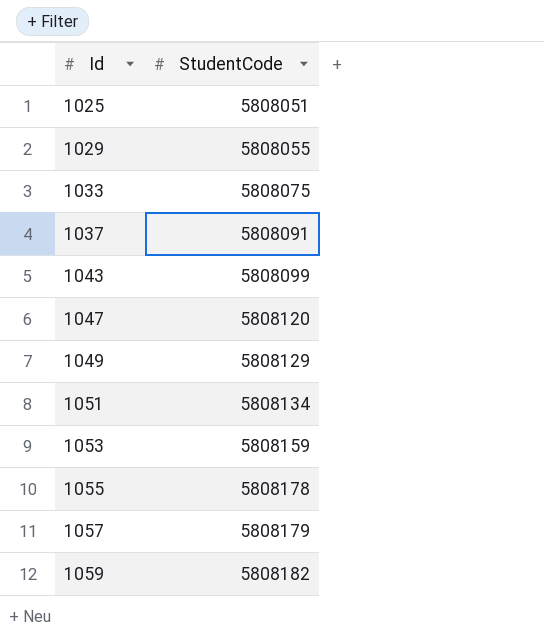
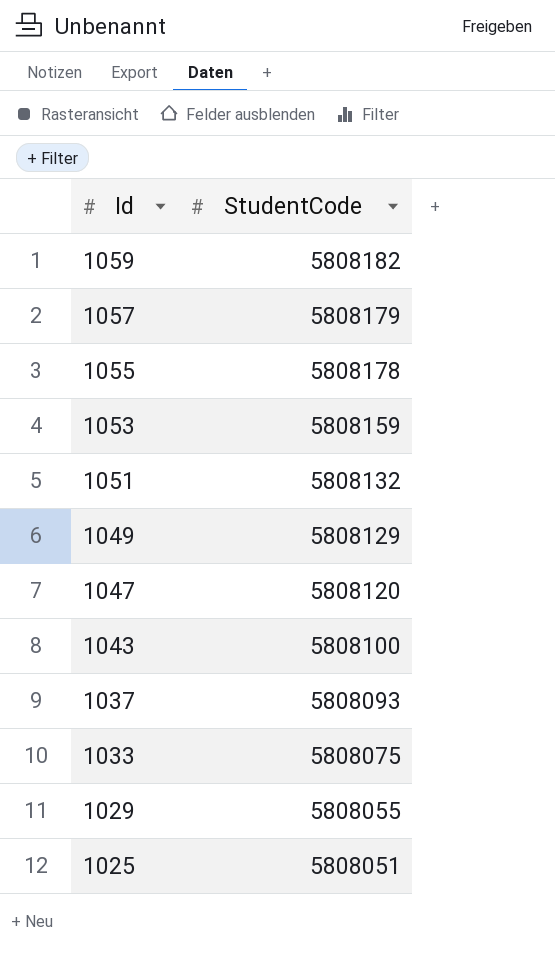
row order: Id ascending -> Id descending
1051 | StudentCode: 5808134 -> 5808132
1043 | StudentCode: 5808099 -> 5808100
1037 | StudentCode: 5808091 -> 5808093

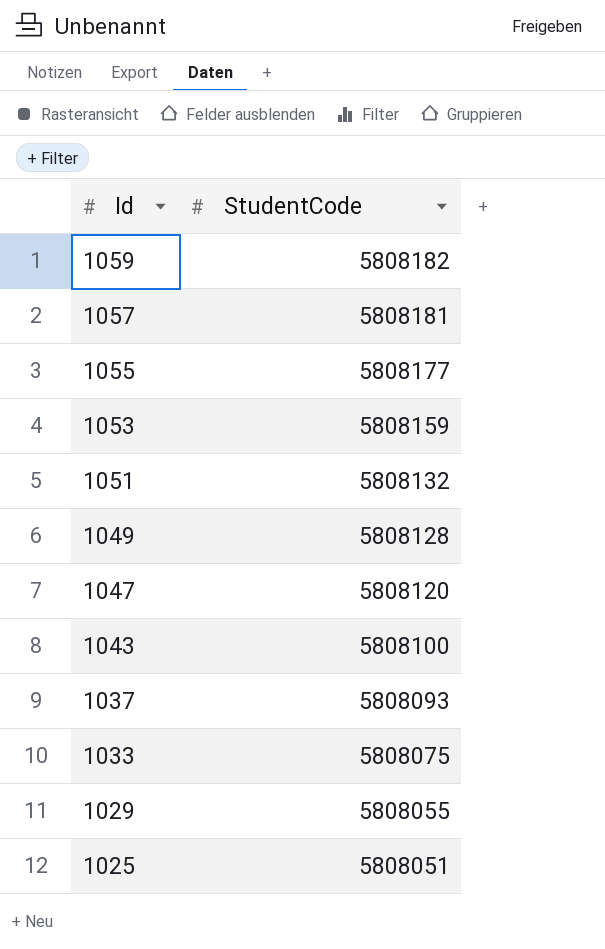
1057 | StudentCode: 5808179 -> 5808181
1055 | StudentCode: 5808178 -> 5808177
1049 | StudentCode: 5808129 -> 5808128

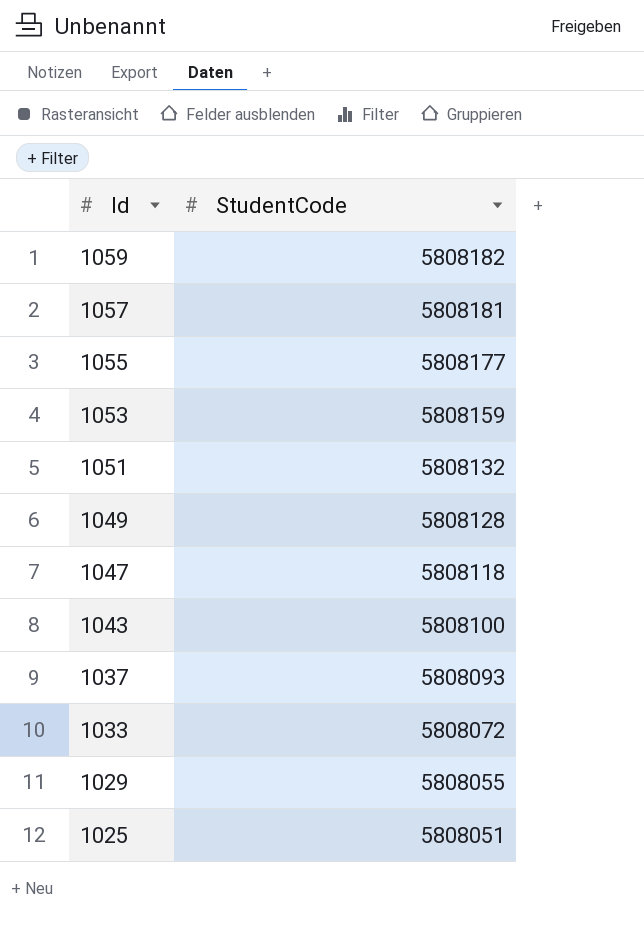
1047 | StudentCode: 5808120 -> 5808118
1033 | StudentCode: 5808075 -> 5808072

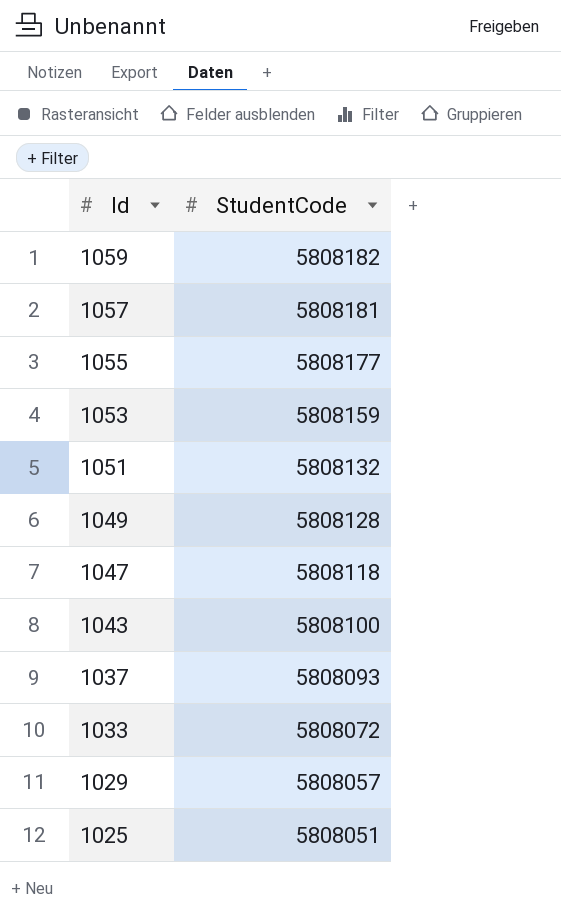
1029 | StudentCode: 5808055 -> 5808057

